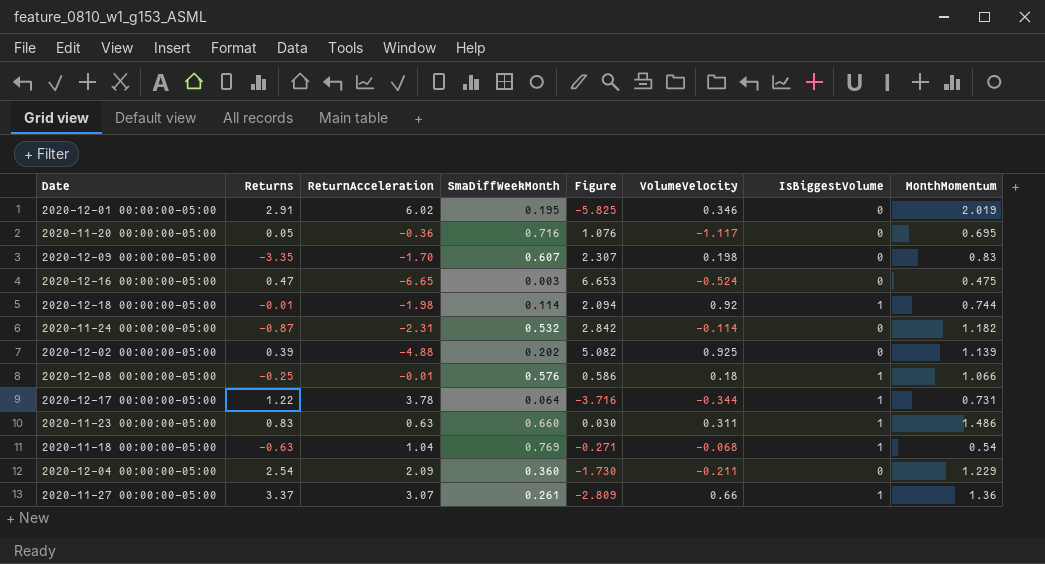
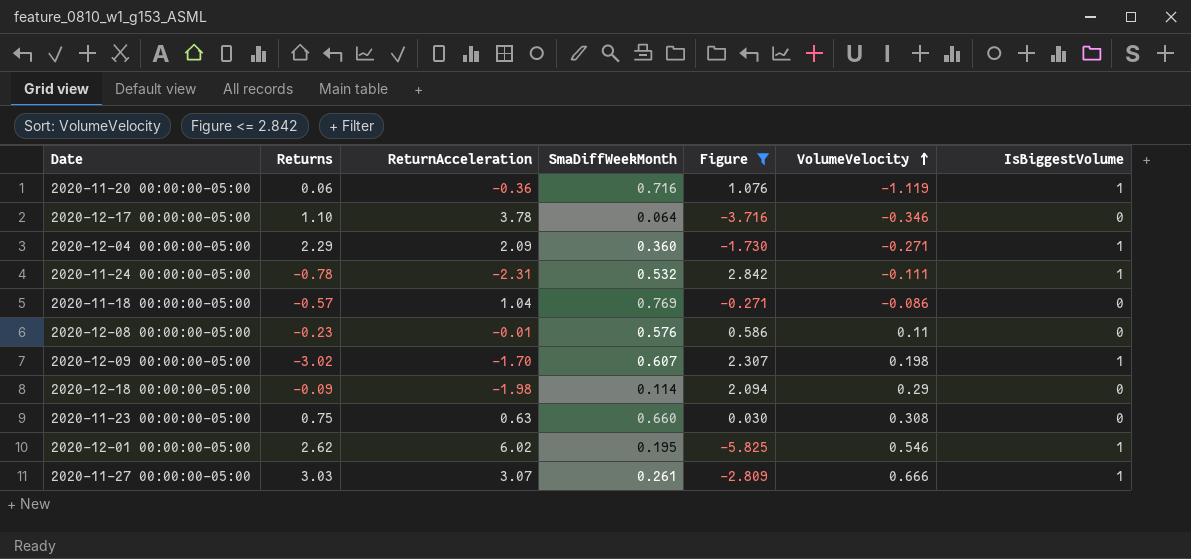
filter: none -> Figure <= 2.842
row order: none -> VolumeVelocity ascending
column MonthMomentum | position: 8 -> none
2020-11-20 00:00:00-05:00 | Returns: 0.05 -> 0.06
2020-11-20 00:00:00-05:00 | VolumeVelocity: -1.117 -> -1.119
2020-11-20 00:00:00-05:00 | IsBiggestVolume: 0 -> 1
2020-12-17 00:00:00-05:00 | Returns: 1.22 -> 1.10
2020-12-17 00:00:00-05:00 | VolumeVelocity: -0.344 -> -0.346
2020-12-17 00:00:00-05:00 | IsBiggestVolume: 1 -> 0
2020-12-04 00:00:00-05:00 | Returns: 2.54 -> 2.29
2020-12-04 00:00:00-05:00 | VolumeVelocity: -0.211 -> -0.271
2020-12-04 00:00:00-05:00 | IsBiggestVolume: 0 -> 1
2020-11-24 00:00:00-05:00 | Returns: -0.87 -> -0.78
2020-11-24 00:00:00-05:00 | VolumeVelocity: -0.114 -> -0.111
2020-11-24 00:00:00-05:00 | IsBiggestVolume: 0 -> 1
2020-11-18 00:00:00-05:00 | Returns: -0.63 -> -0.57
2020-11-18 00:00:00-05:00 | VolumeVelocity: -0.068 -> -0.086
2020-11-18 00:00:00-05:00 | IsBiggestVolume: 1 -> 0
2020-12-08 00:00:00-05:00 | Returns: -0.25 -> -0.23
2020-12-08 00:00:00-05:00 | VolumeVelocity: 0.18 -> 0.11
2020-12-08 00:00:00-05:00 | IsBiggestVolume: 1 -> 0
2020-12-09 00:00:00-05:00 | Returns: -3.35 -> -3.02
2020-12-09 00:00:00-05:00 | IsBiggestVolume: 0 -> 1
2020-12-18 00:00:00-05:00 | Returns: -0.01 -> -0.09
2020-12-18 00:00:00-05:00 | VolumeVelocity: 0.92 -> 0.29
2020-12-18 00:00:00-05:00 | IsBiggestVolume: 1 -> 0
2020-11-23 00:00:00-05:00 | Returns: 0.83 -> 0.75
2020-11-23 00:00:00-05:00 | VolumeVelocity: 0.311 -> 0.308
2020-11-23 00:00:00-05:00 | IsBiggestVolume: 1 -> 0
2020-12-01 00:00:00-05:00 | Returns: 2.91 -> 2.62
2020-12-01 00:00:00-05:00 | VolumeVelocity: 0.346 -> 0.546
2020-12-01 00:00:00-05:00 | IsBiggestVolume: 0 -> 1
2020-11-27 00:00:00-05:00 | Returns: 3.37 -> 3.03
2020-11-27 00:00:00-05:00 | VolumeVelocity: 0.66 -> 0.666

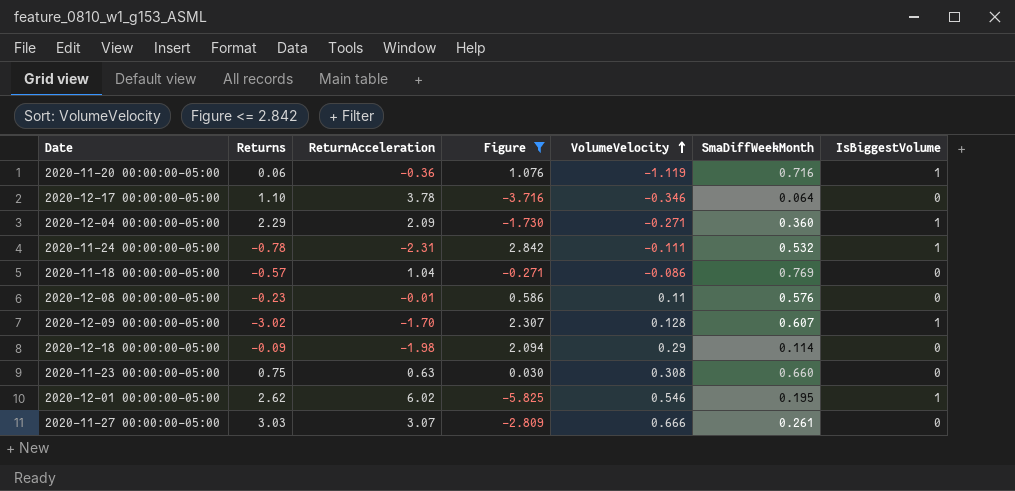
column SmaDiffWeekMonth | position: 4 -> 6
2020-12-09 00:00:00-05:00 | VolumeVelocity: 0.198 -> 0.128
2020-11-27 00:00:00-05:00 | IsBiggestVolume: 1 -> 0

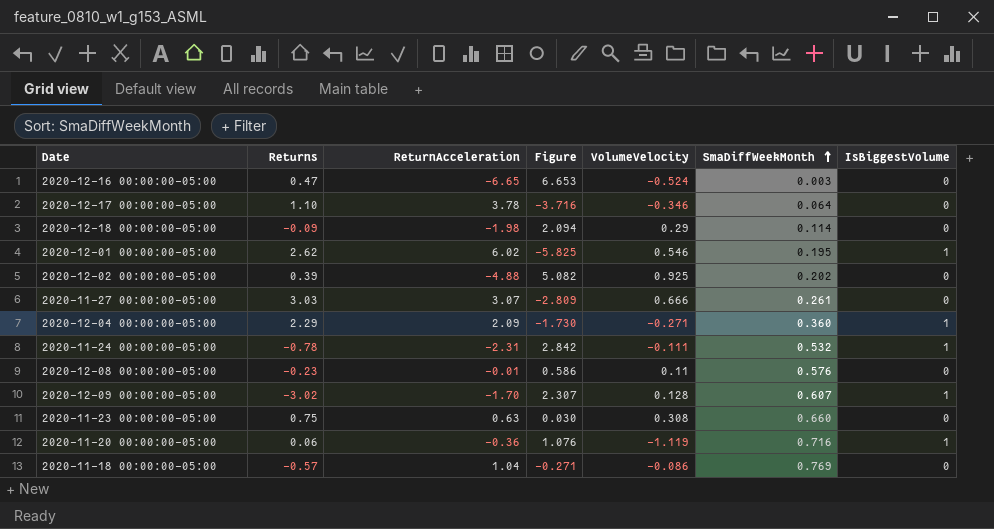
filter: Figure <= 2.842 -> none
row order: VolumeVelocity ascending -> SmaDiffWeekMonth ascending

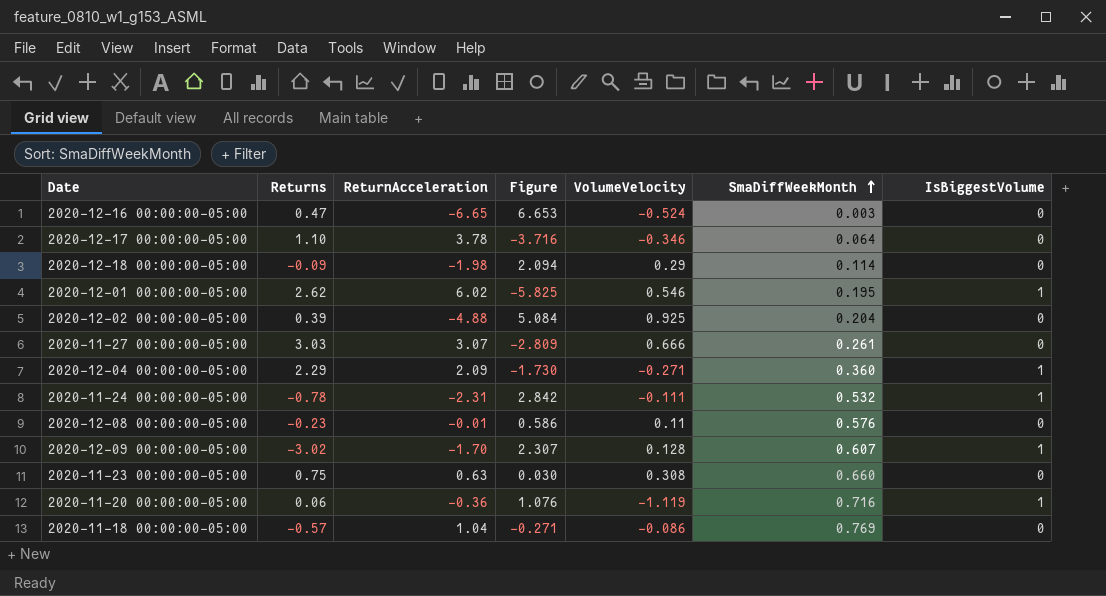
2020-12-02 00:00:00-05:00 | Figure: 5.082 -> 5.084
2020-12-02 00:00:00-05:00 | SmaDiffWeekMonth: 0.202 -> 0.204

